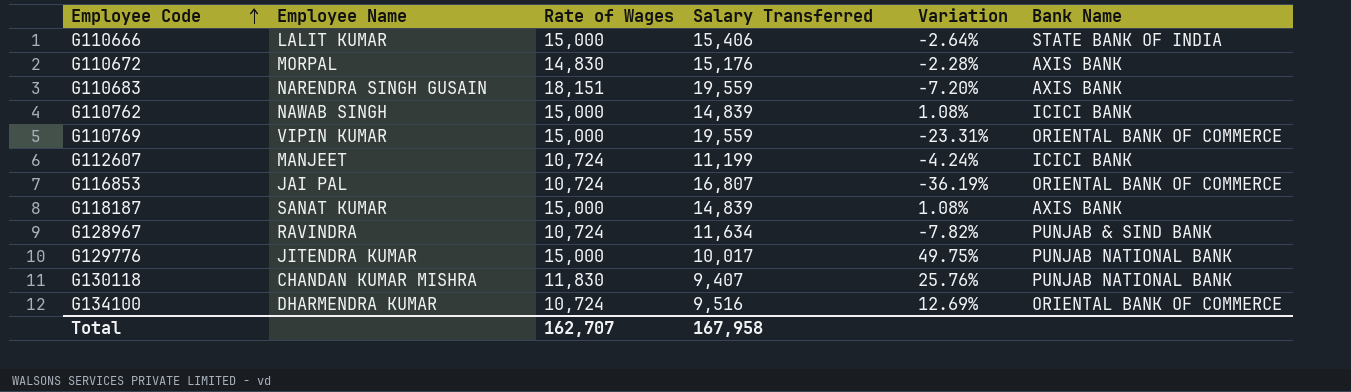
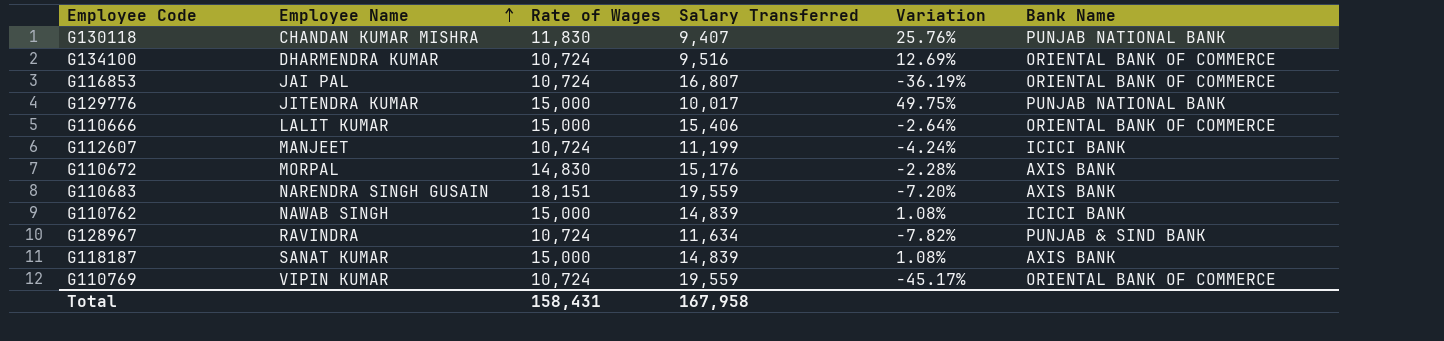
row order: Employee Code ascending -> Employee Name ascending
G110666 | Bank Name: STATE BANK OF INDIA -> ORIENTAL BANK OF COMMERCE
G110769 | Rate of Wages: 15,000 -> 10,724
G110769 | Variation: -23.31% -> -45.17%
Total | Rate of Wages: 162,707 -> 158,431

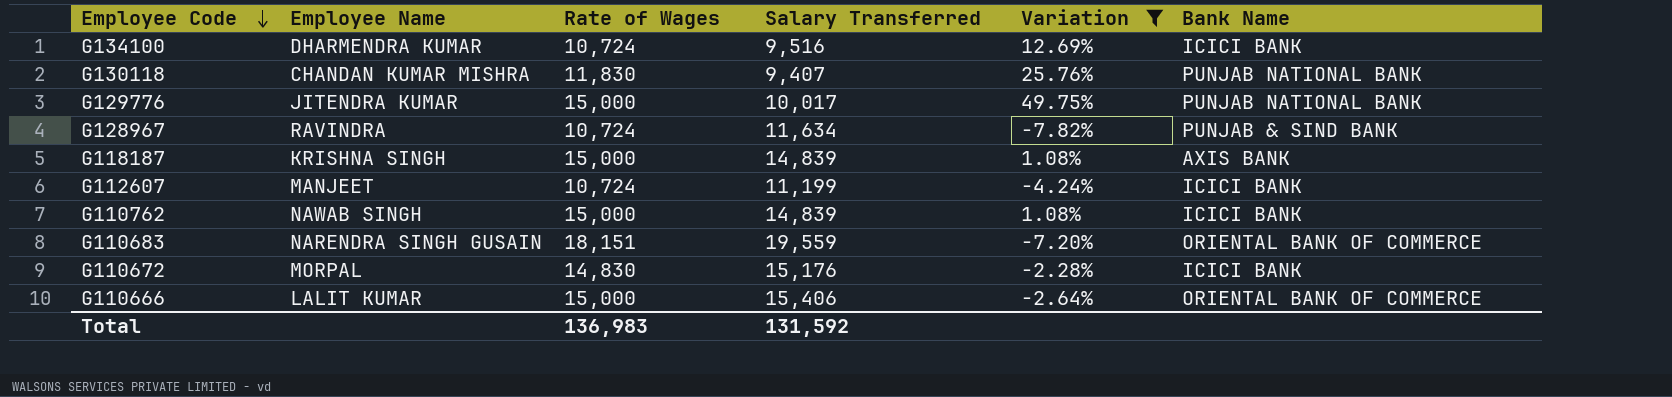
filter: none -> Variation >= -7.82%
row order: Employee Name ascending -> Employee Code descending
G134100 | Bank Name: ORIENTAL BANK OF COMMERCE -> ICICI BANK
G118187 | Employee Name: SANAT KUMAR -> KRISHNA SINGH
G110683 | Bank Name: AXIS BANK -> ORIENTAL BANK OF COMMERCE
G110672 | Bank Name: AXIS BANK -> ICICI BANK
Total | Rate of Wages: 158,431 -> 136,983
Total | Salary Transferred: 167,958 -> 131,592

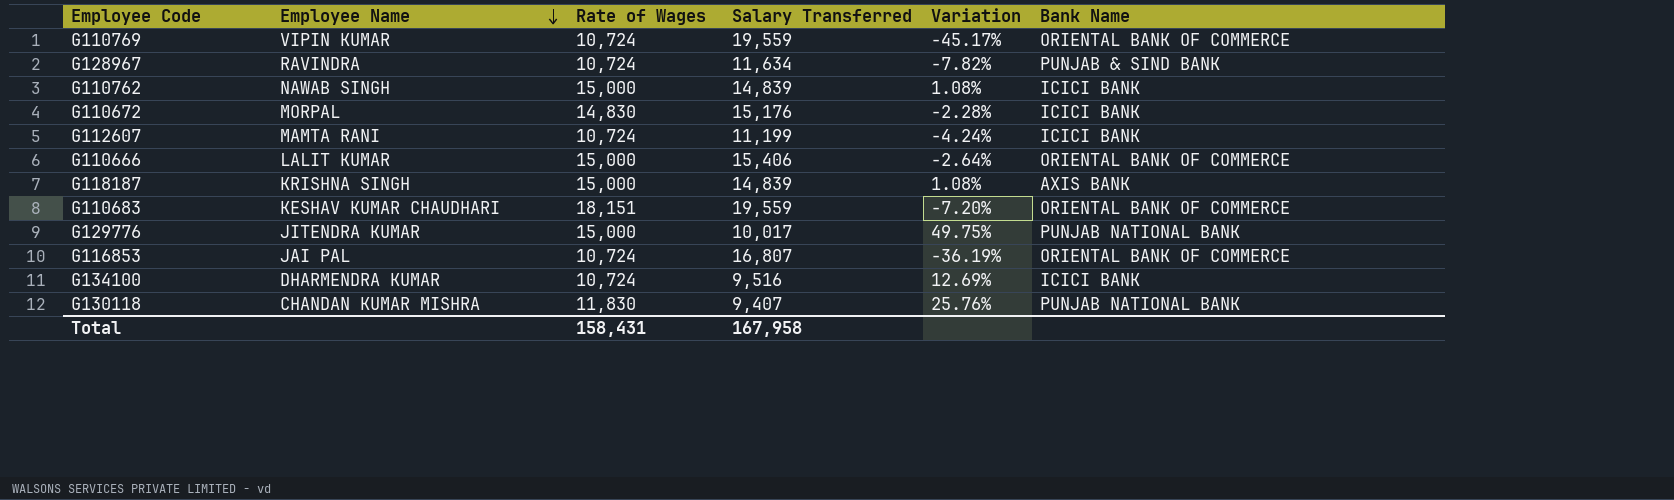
filter: Variation >= -7.82% -> none
row order: Employee Code descending -> Employee Name descending
G112607 | Employee Name: MANJEET -> MAMTA RANI
G110683 | Employee Name: NARENDRA SINGH GUSAIN -> KESHAV KUMAR CHAUDHARI
Total | Rate of Wages: 136,983 -> 158,431
Total | Salary Transferred: 131,592 -> 167,958

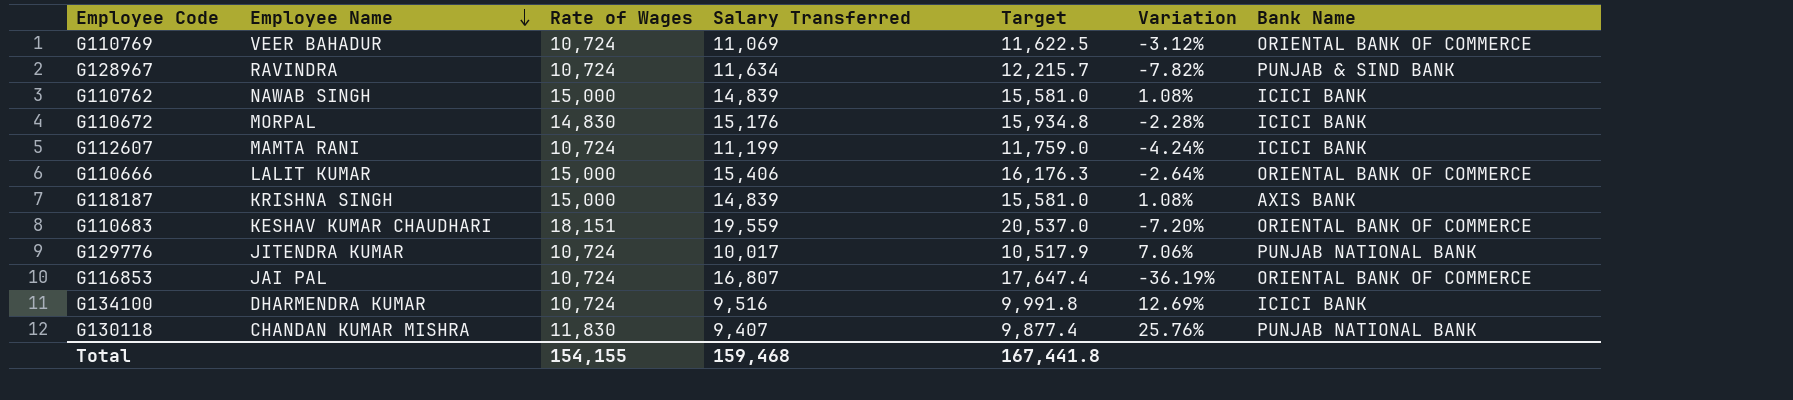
column Target | formula: none -> [Salary Transferred] * 1.05
G110769 | Employee Name: VIPIN KUMAR -> VEER BAHADUR
G110769 | Salary Transferred: 19,559 -> 11,069
G110769 | Variation: -45.17% -> -3.12%
G129776 | Rate of Wages: 15,000 -> 10,724
G129776 | Variation: 49.75% -> 7.06%
Total | Rate of Wages: 158,431 -> 154,155
Total | Salary Transferred: 167,958 -> 159,468

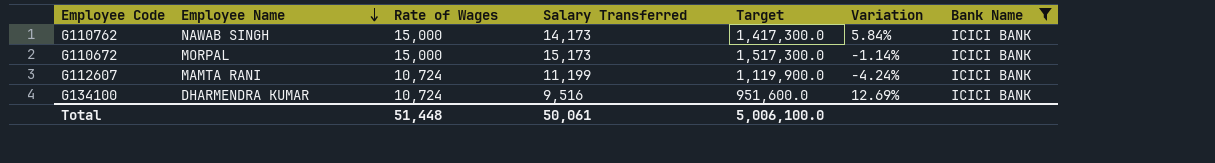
filter: none -> Bank Name = ICICI BANK
column Target | formula: [Salary Transferred] * 1.05 -> [Salary Transferred] * 100
G110762 | Salary Transferred: 14,839 -> 14,173
G110762 | Variation: 1.08% -> 5.84%
G110672 | Rate of Wages: 14,830 -> 15,000
G110672 | Salary Transferred: 15,176 -> 15,173
G110672 | Variation: -2.28% -> -1.14%
Total | Rate of Wages: 154,155 -> 51,448
Total | Salary Transferred: 159,468 -> 50,061
Total | Target: 167,441.8 -> 5,006,100.0

